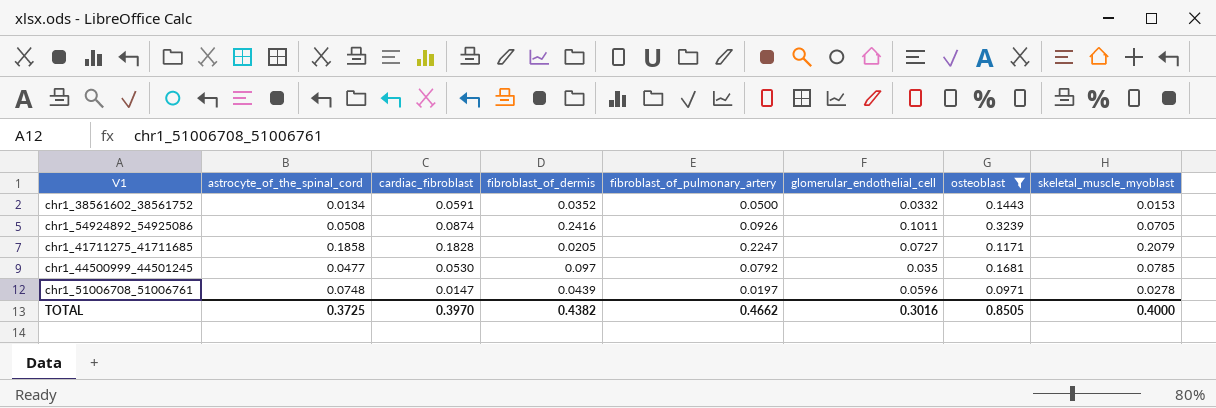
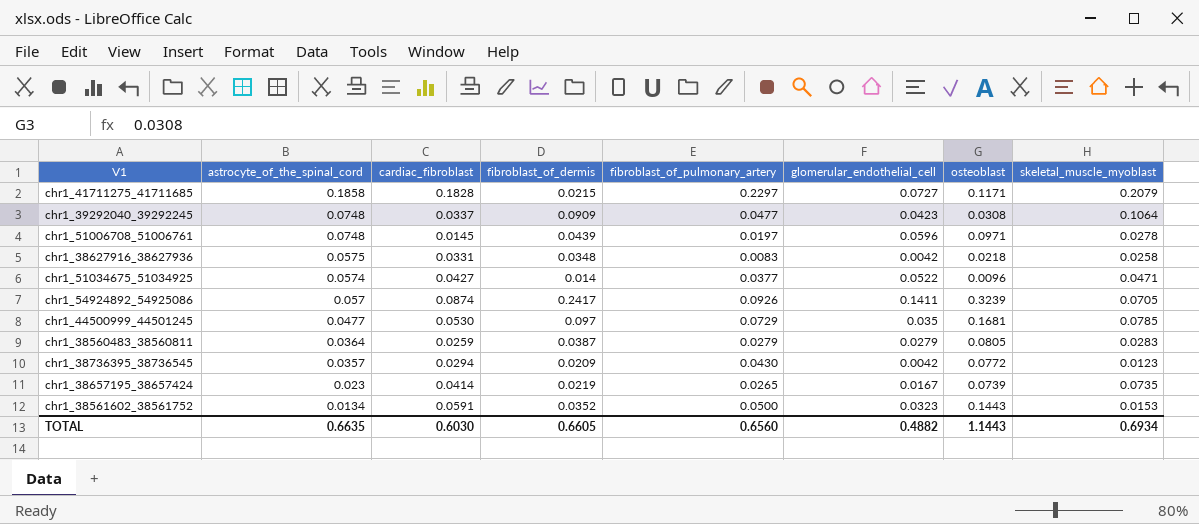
filter: osteoblast >= 0.0971 -> none
row order: none -> astrocyte_of_the_spinal_cord descending
chr1_41711275_41711685 | fibroblast_of_dermis: 0.0205 -> 0.0215
chr1_41711275_41711685 | fibroblast_of_pulmonary_artery: 0.2247 -> 0.2297
chr1_51006708_51006761 | cardiac_fibroblast: 0.0147 -> 0.0145
chr1_54924892_54925086 | astrocyte_of_the_spinal_cord: 0.0508 -> 0.057
chr1_54924892_54925086 | fibroblast_of_dermis: 0.2416 -> 0.2417
chr1_54924892_54925086 | glomerular_endothelial_cell: 0.1011 -> 0.1411
chr1_44500999_44501245 | fibroblast_of_pulmonary_artery: 0.0792 -> 0.0729
chr1_38561602_38561752 | glomerular_endothelial_cell: 0.0332 -> 0.0323
TOTAL | astrocyte_of_the_spinal_cord: 0.3725 -> 0.6635
TOTAL | cardiac_fibroblast: 0.3970 -> 0.6030
TOTAL | fibroblast_of_dermis: 0.4382 -> 0.6605
TOTAL | fibroblast_of_pulmonary_artery: 0.4662 -> 0.6560
TOTAL | glomerular_endothelial_cell: 0.3016 -> 0.4882
TOTAL | osteoblast: 0.8505 -> 1.1443
TOTAL | skeletal_muscle_myoblast: 0.4000 -> 0.6934

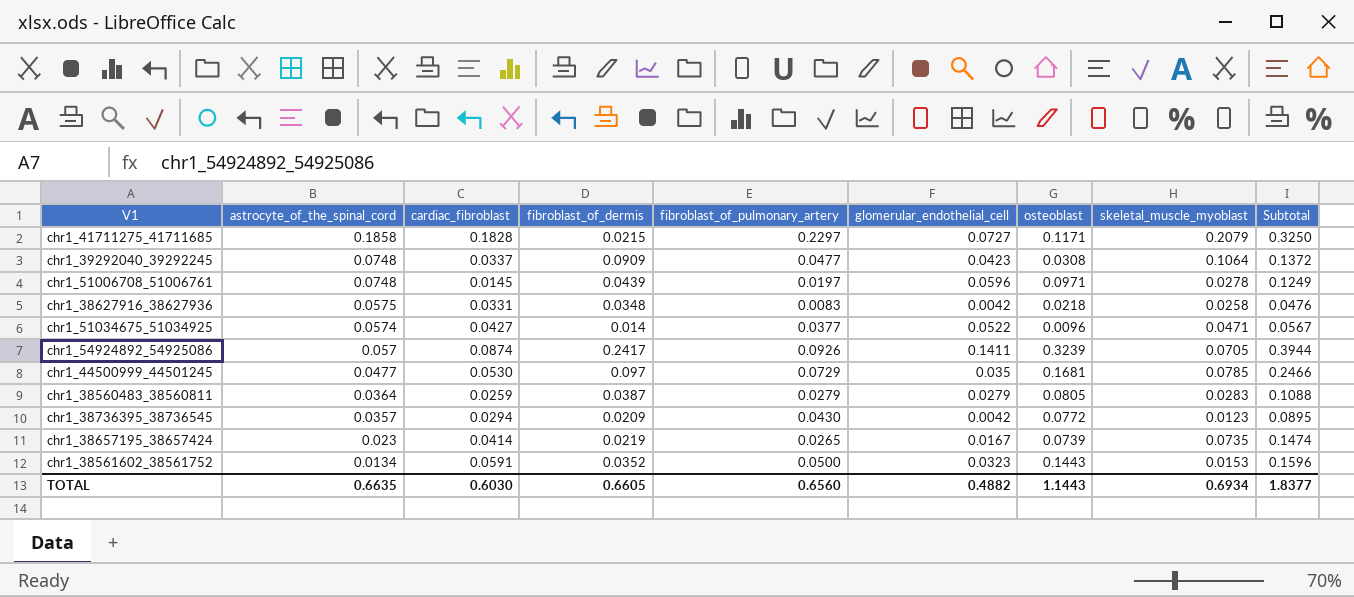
column Subtotal | formula: none -> [osteoblast] + [skeletal_muscle_myoblast]

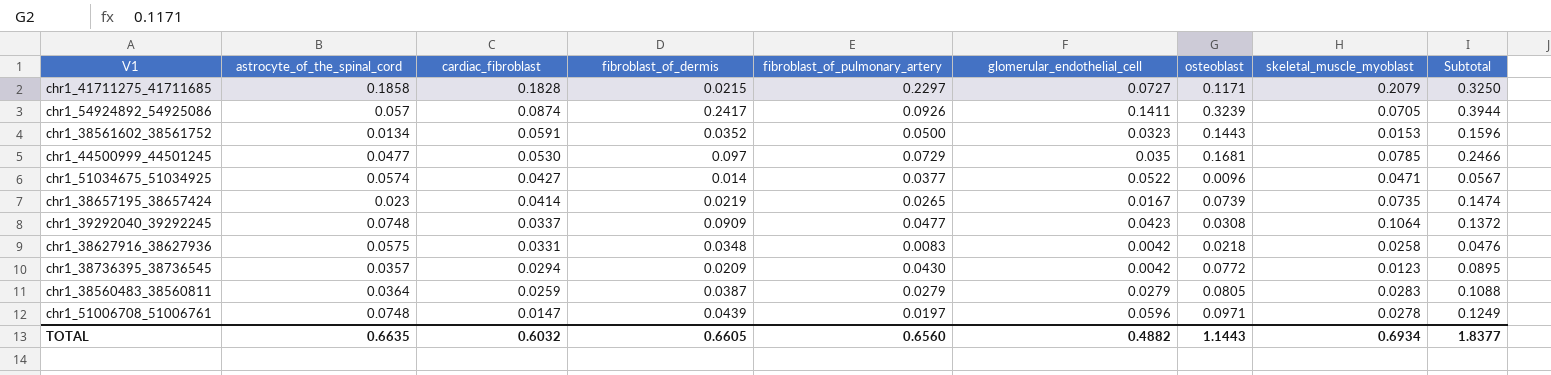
row order: astrocyte_of_the_spinal_cord descending -> cardiac_fibroblast descending
chr1_51006708_51006761 | cardiac_fibroblast: 0.0145 -> 0.0147
TOTAL | cardiac_fibroblast: 0.6030 -> 0.6032

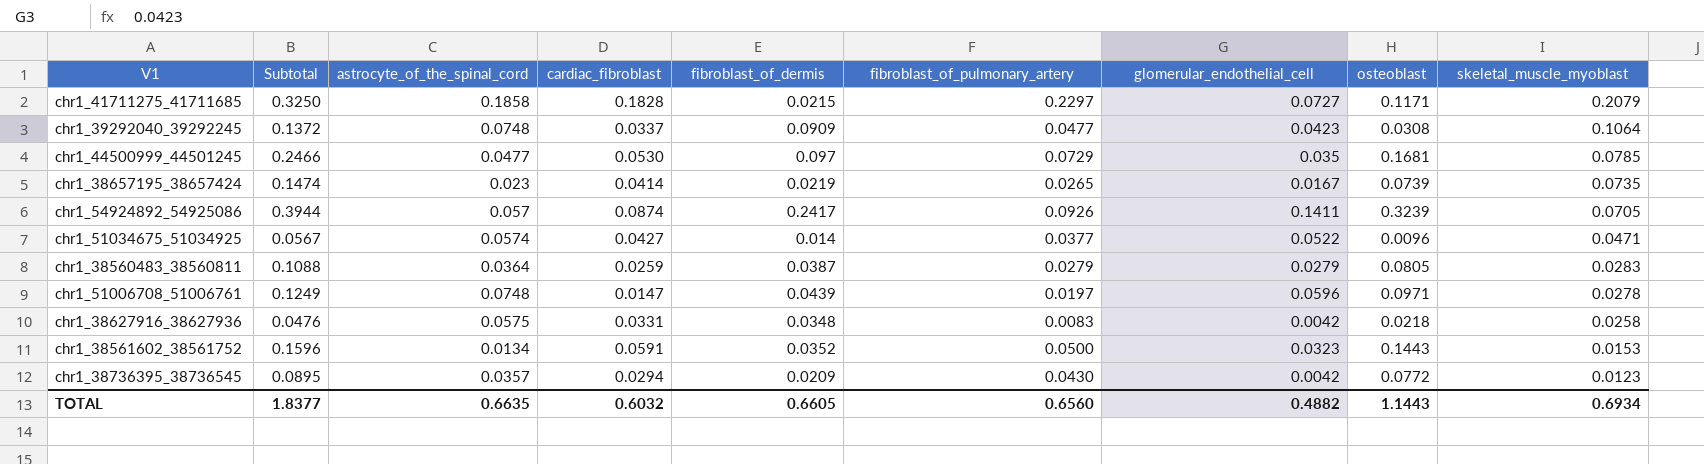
row order: cardiac_fibroblast descending -> skeletal_muscle_myoblast descending
column Subtotal | position: 9 -> 2

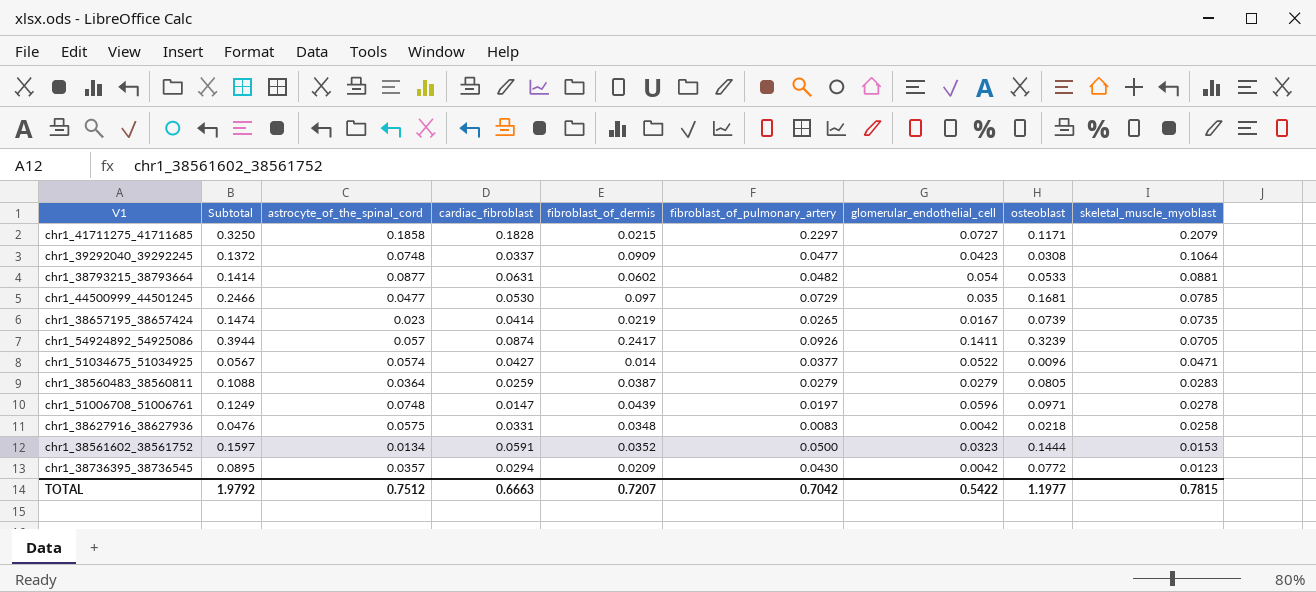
row chr1_38793215_38793664: none -> 0.1414 | 0.0877 | 0.0631 | 0.0602 | 0.0482 | 0.054 | 0.0533 | 0.0881
chr1_38561602_38561752 | Subtotal: 0.1596 -> 0.1597
chr1_38561602_38561752 | osteoblast: 0.1443 -> 0.1444
TOTAL | Subtotal: 1.8377 -> 1.9792
TOTAL | astrocyte_of_the_spinal_cord: 0.6635 -> 0.7512
TOTAL | cardiac_fibroblast: 0.6032 -> 0.6663
TOTAL | fibroblast_of_dermis: 0.6605 -> 0.7207
TOTAL | fibroblast_of_pulmonary_artery: 0.6560 -> 0.7042
TOTAL | glomerular_endothelial_cell: 0.4882 -> 0.5422
TOTAL | osteoblast: 1.1443 -> 1.1977
TOTAL | skeletal_muscle_myoblast: 0.6934 -> 0.7815

